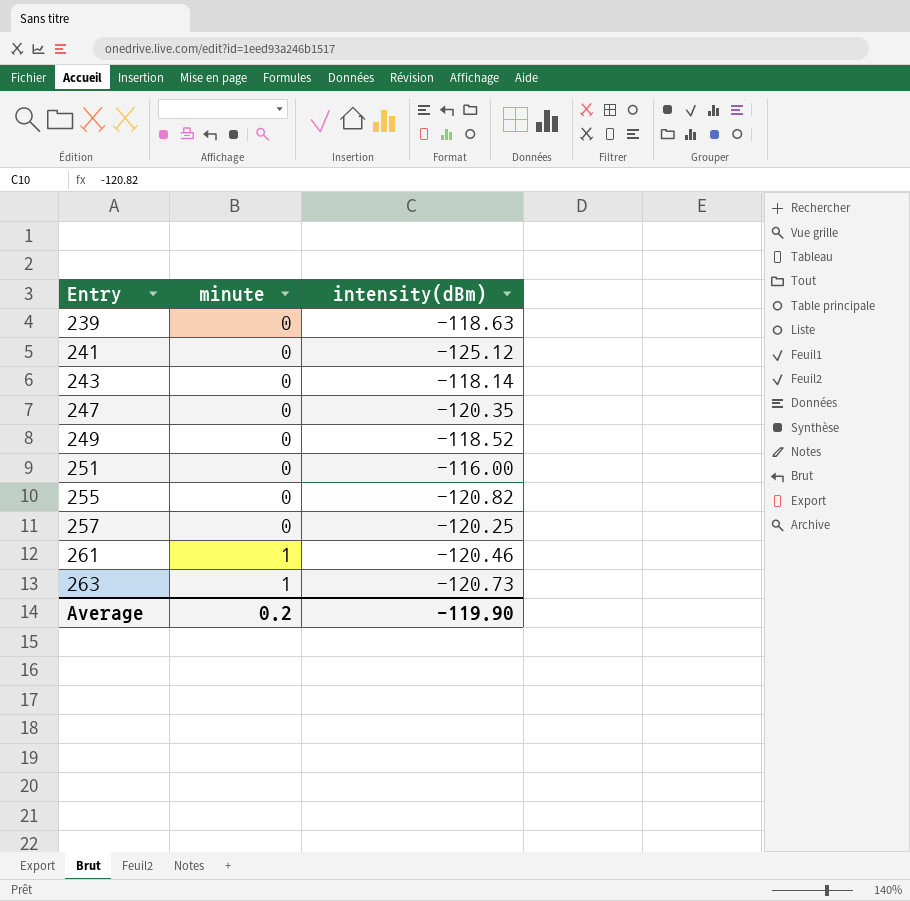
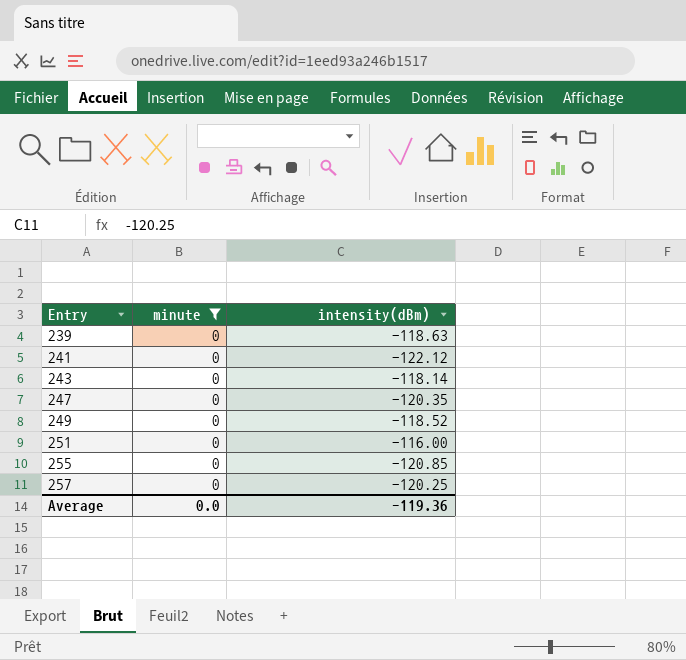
filter: none -> minute = 0
241 | intensity(dBm): -125.12 -> -122.12
255 | intensity(dBm): -120.82 -> -120.85
Average | minute: 0.2 -> 0.0
Average | intensity(dBm): -119.90 -> -119.36

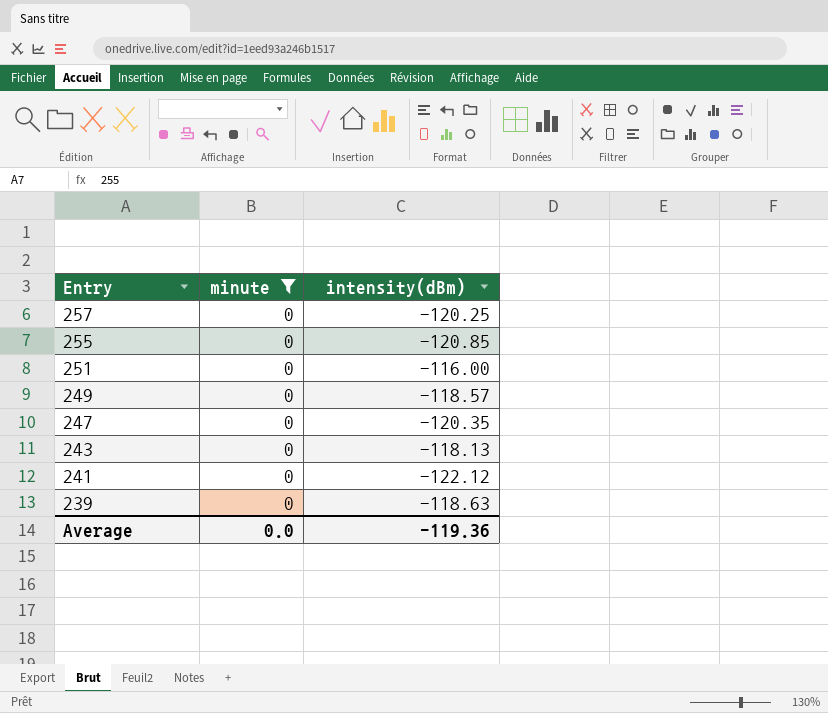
row order: Entry ascending -> Entry descending
249 | intensity(dBm): -118.52 -> -118.57
243 | intensity(dBm): -118.14 -> -118.13

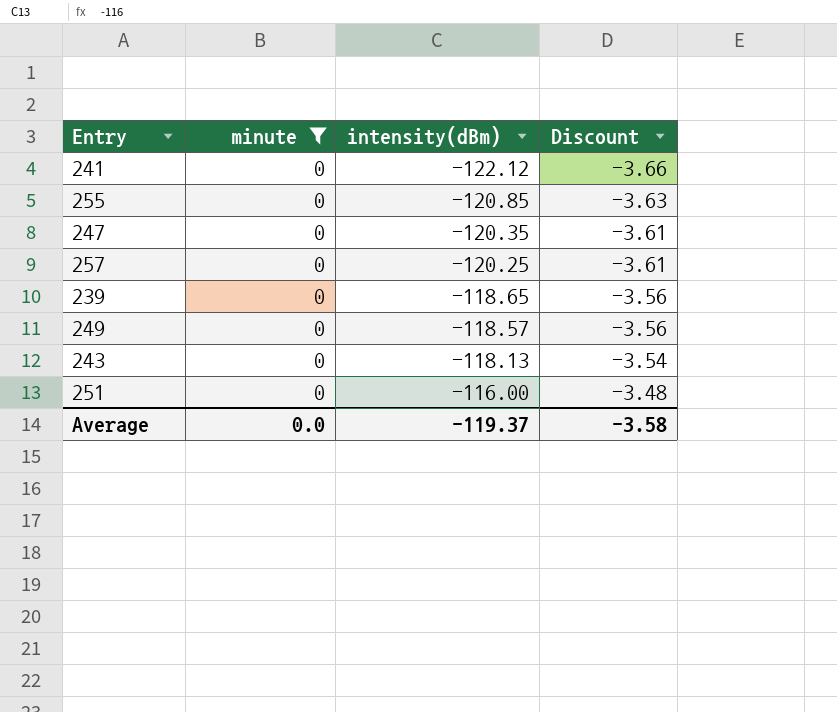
row order: Entry descending -> intensity(dBm) ascending
column Discount | formula: none -> [intensity(dBm)] * 0.03
239 | intensity(dBm): -118.63 -> -118.65
Average | intensity(dBm): -119.36 -> -119.37

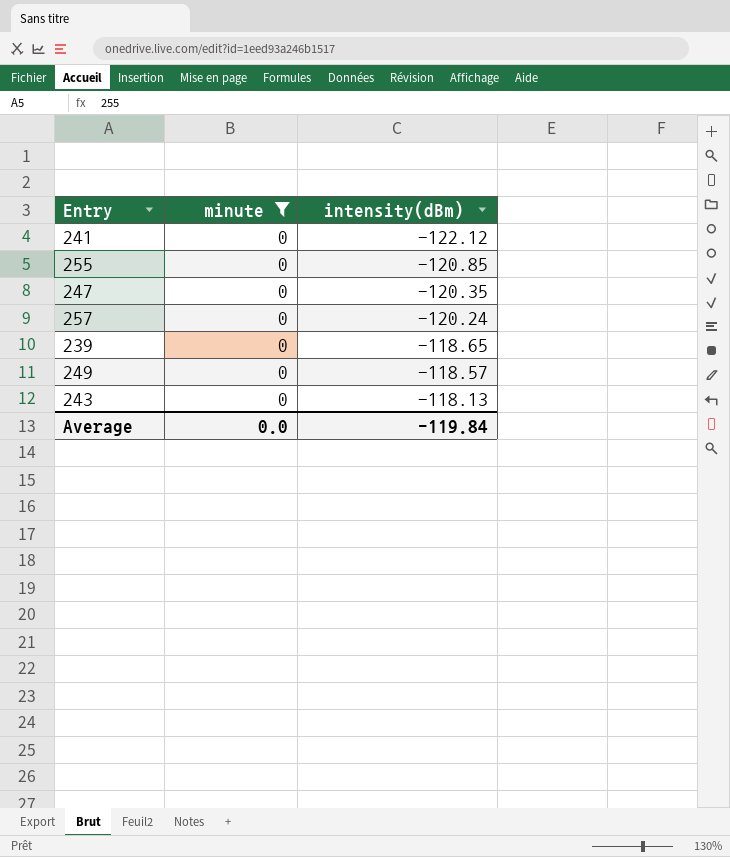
column Discount | formula: [intensity(dBm)] * 0.03 -> none
row 251: 0 | -116.00 | -3.48 -> none
257 | intensity(dBm): -120.25 -> -120.24
Average | intensity(dBm): -119.37 -> -119.84

